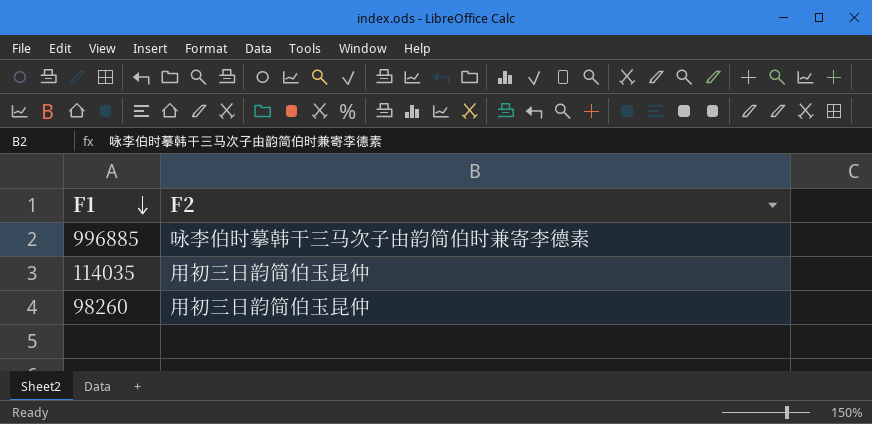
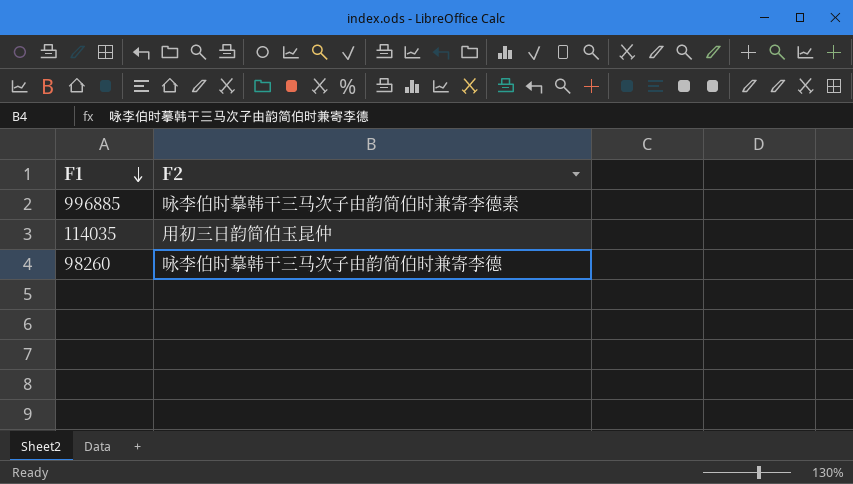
98260 | F2: 用初三日韵简伯玉昆仲 -> 咏李伯时摹韩干三马次子由韵简伯时兼寄李德

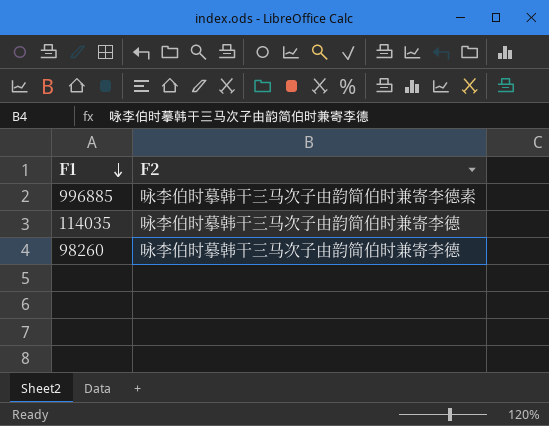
114035 | F2: 用初三日韵简伯玉昆仲 -> 咏李伯时摹韩干三马次子由韵简伯时兼寄李德

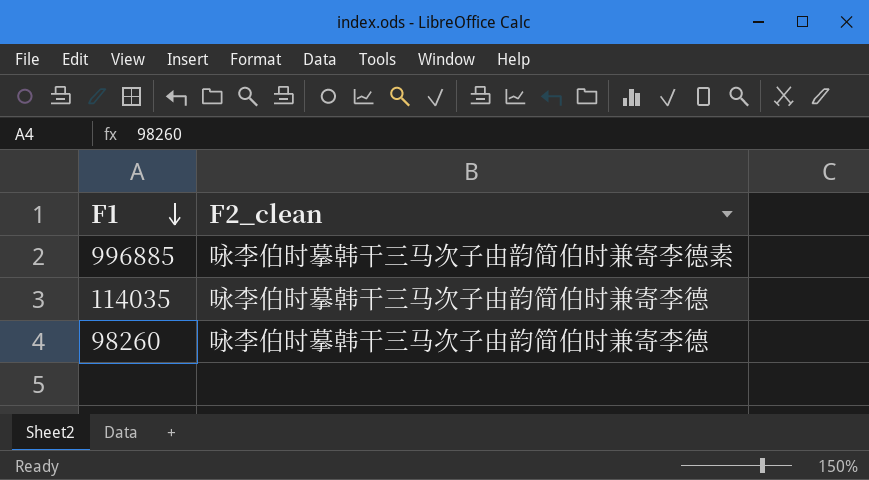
column name: F2 -> F2_clean

